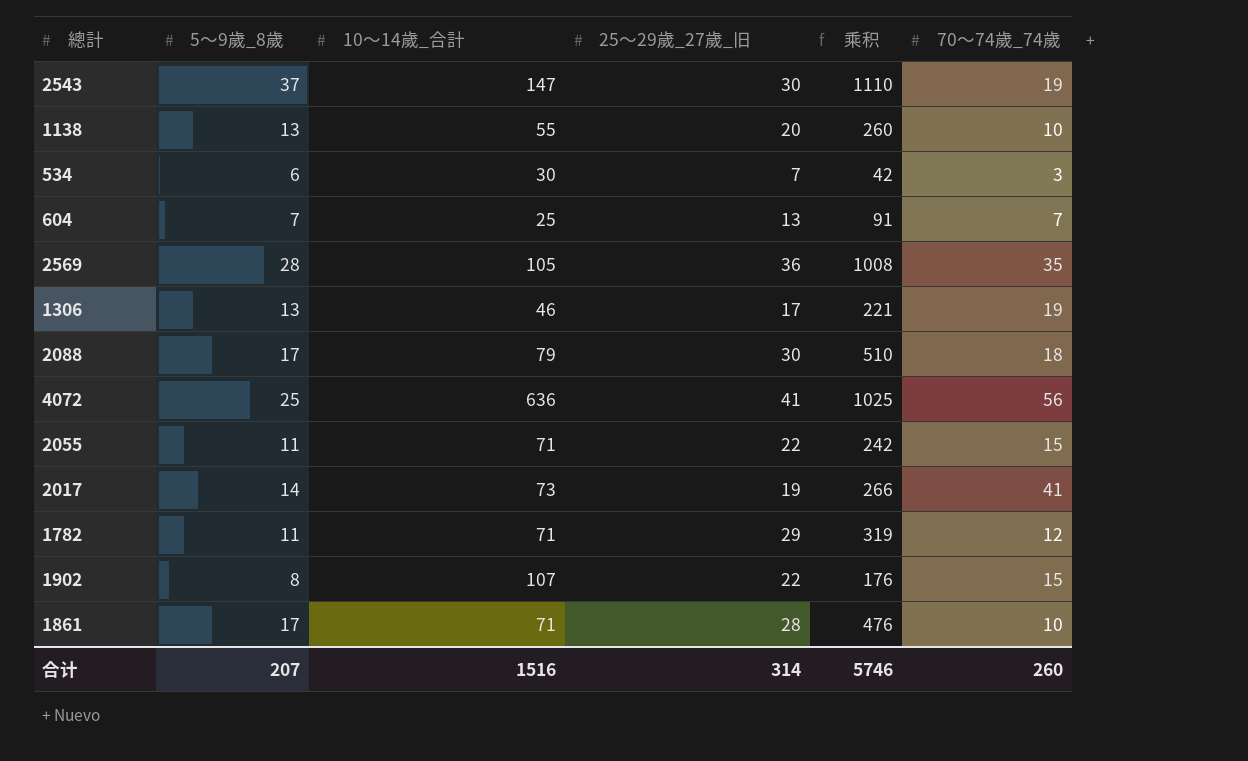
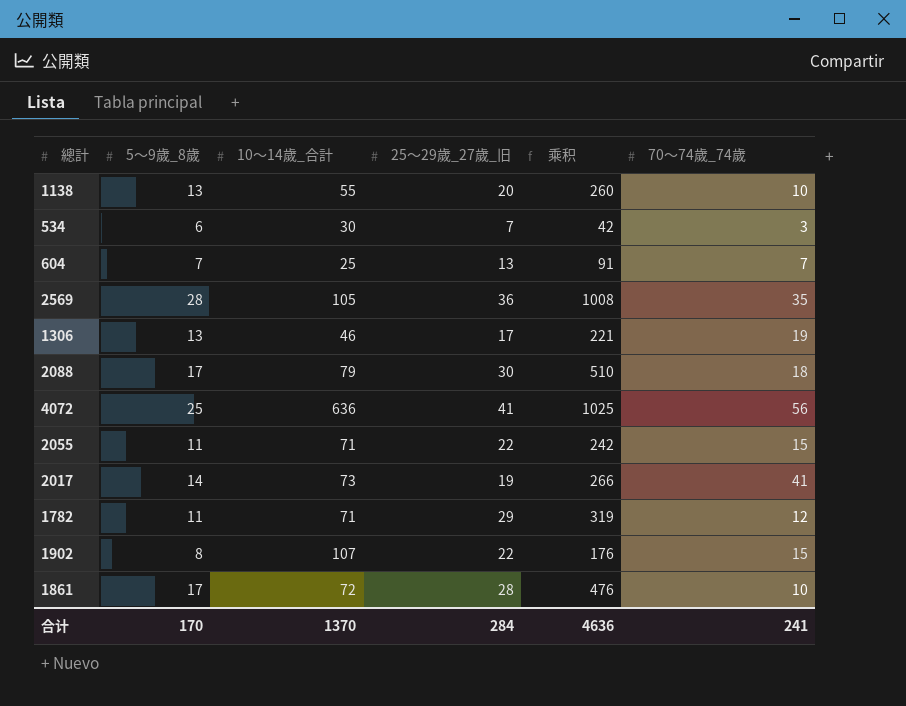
row 2543: 37 | 147 | 30 | 1110 | 19 -> none
1861 | 10～14歲_合計: 71 -> 72
合计 | 5～9歲_8歲: 207 -> 170
合计 | 10～14歲_合計: 1516 -> 1370
合计 | 25～29歲_27歲_旧: 314 -> 284
合计 | 乘积: 5746 -> 4636
合计 | 70～74歲_74歲: 260 -> 241

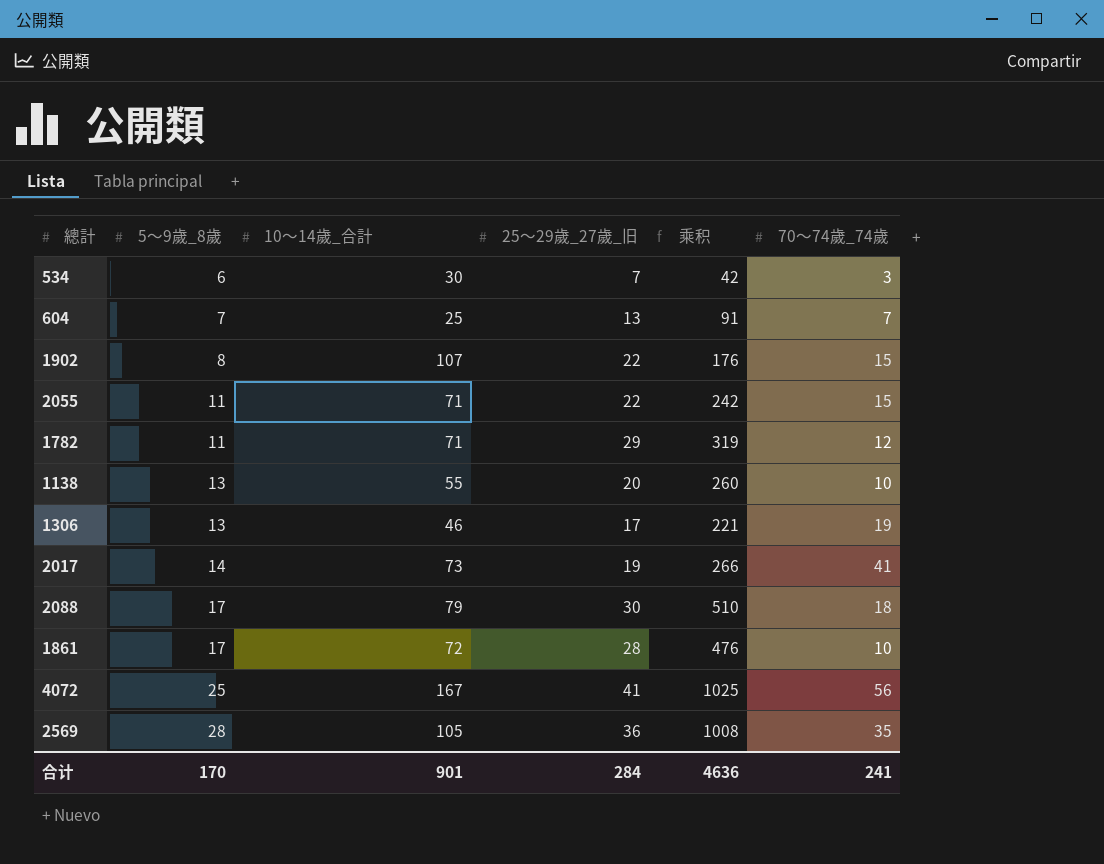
row order: none -> 5～9歲_8歲 ascending
4072 | 10～14歲_合計: 636 -> 167
合计 | 10～14歲_合計: 1370 -> 901

